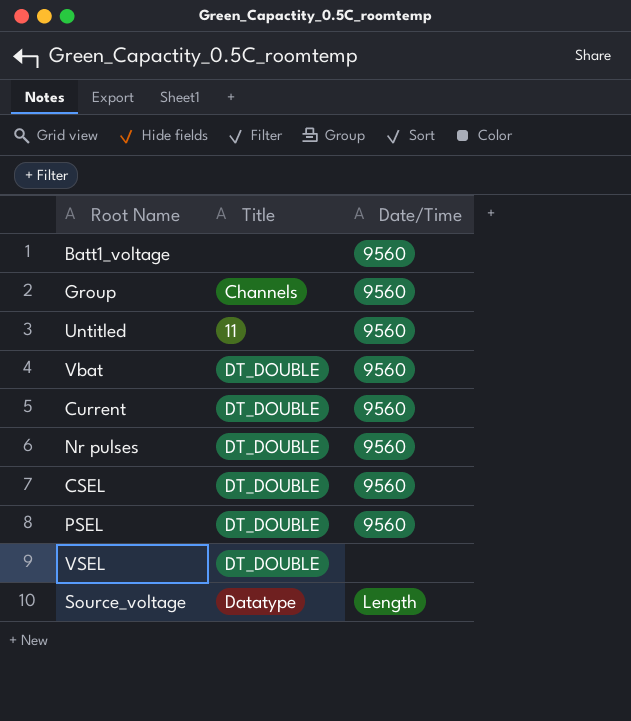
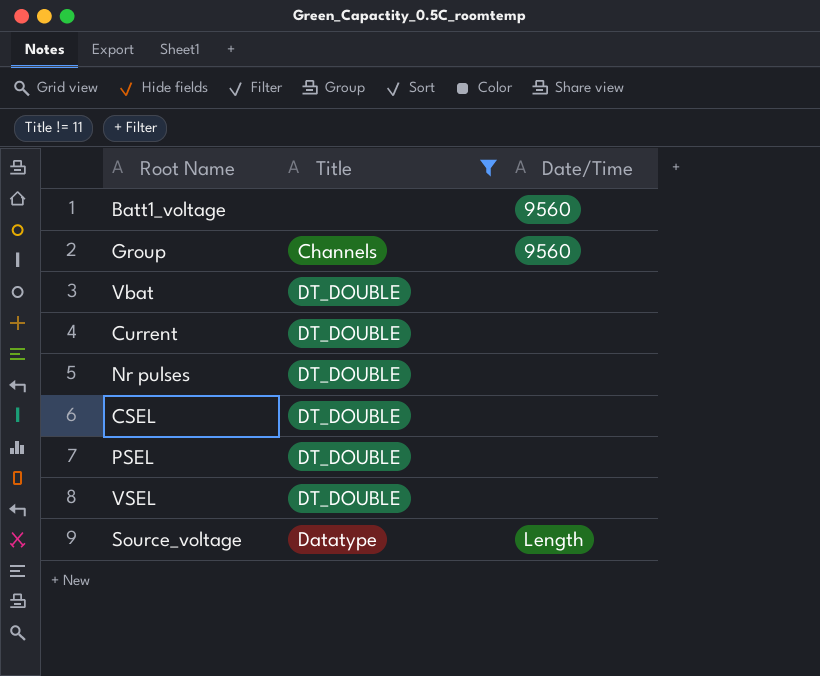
filter: none -> Title != 11
Vbat | Date/Time: 9560 -> none
Current | Date/Time: 9560 -> none
Nr pulses | Date/Time: 9560 -> none
CSEL | Date/Time: 9560 -> none
PSEL | Date/Time: 9560 -> none

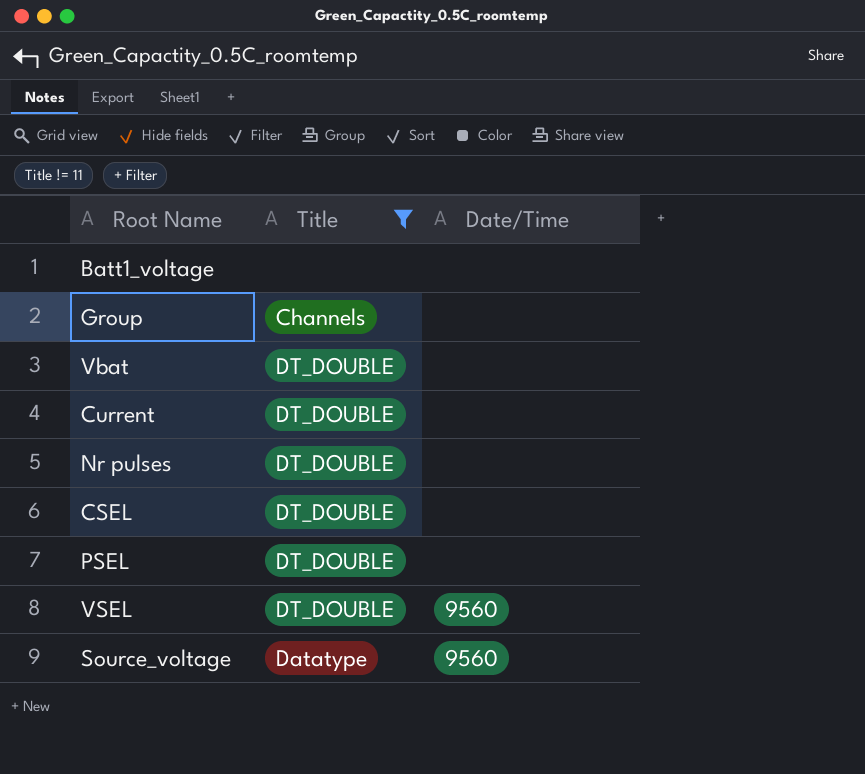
Batt1_voltage | Date/Time: 9560 -> none
Group | Date/Time: 9560 -> none
VSEL | Date/Time: none -> 9560
Source_voltage | Date/Time: Length -> 9560

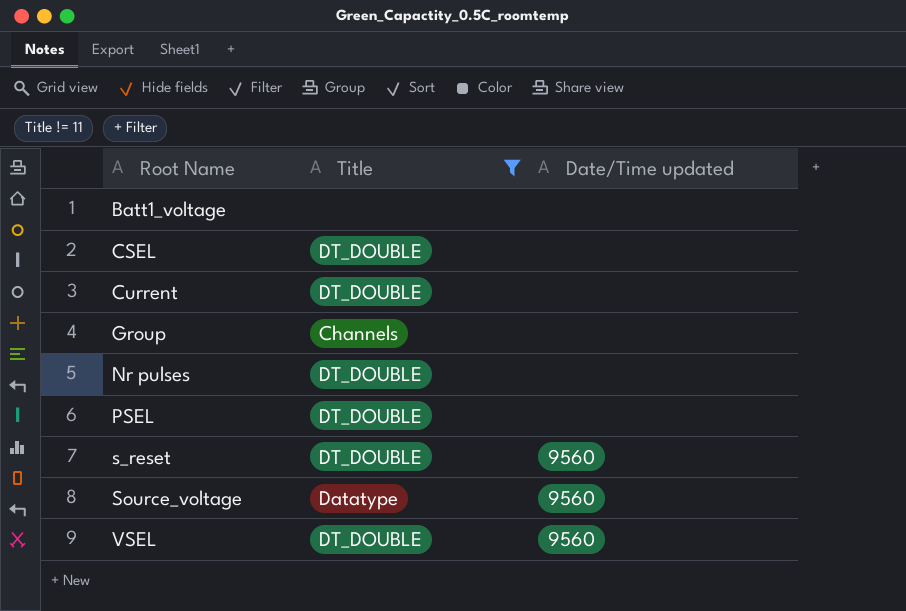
row order: none -> Root Name ascending
column name: Date/Time -> Date/Time updated
row Vbat: DT_DOUBLE | none -> none
row s_reset: none -> DT_DOUBLE | 9560

